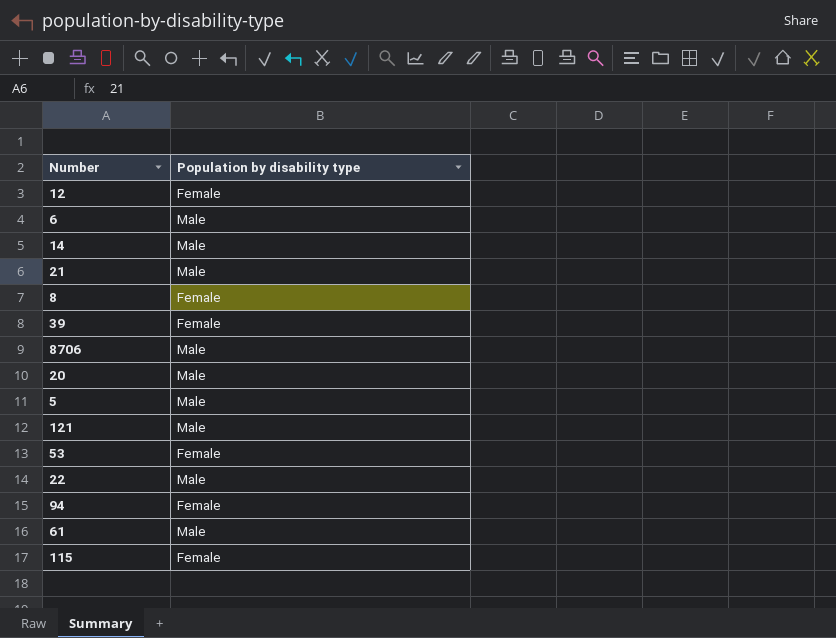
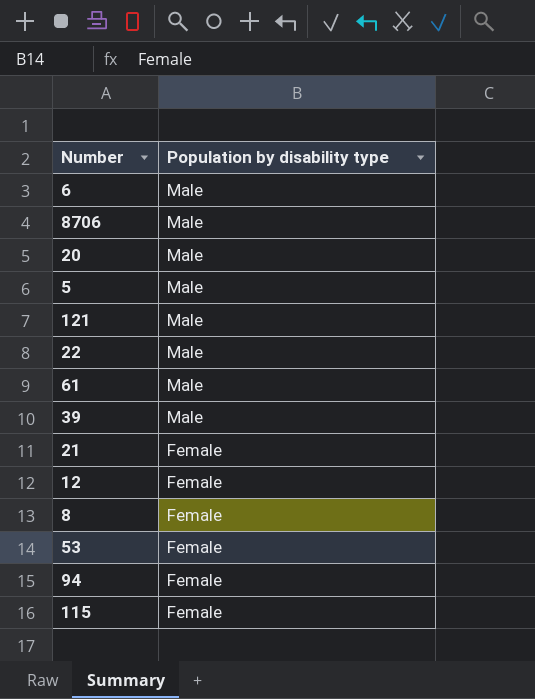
row order: none -> Population by disability type descending
row 14: Male -> none
39 | Population by disability type: Female -> Male
21 | Population by disability type: Male -> Female

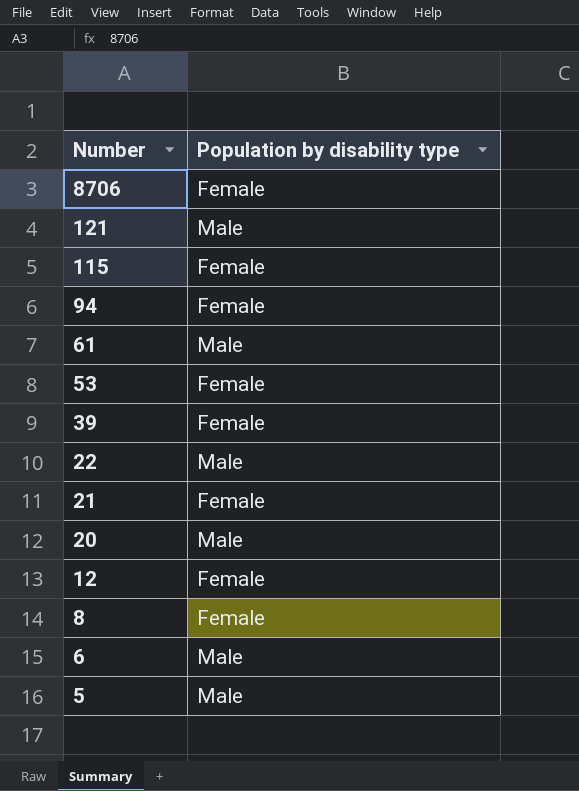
row order: Population by disability type descending -> Number descending
8706 | Population by disability type: Male -> Female
39 | Population by disability type: Male -> Female

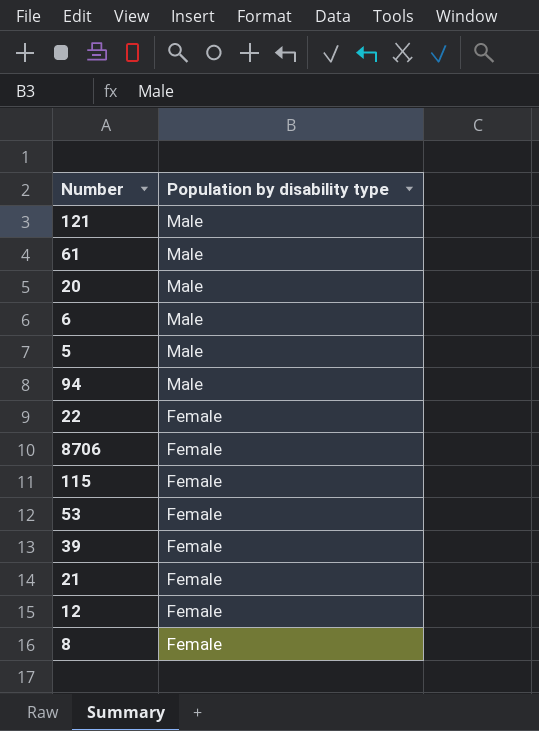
row order: Number descending -> Population by disability type descending
94 | Population by disability type: Female -> Male
22 | Population by disability type: Male -> Female

